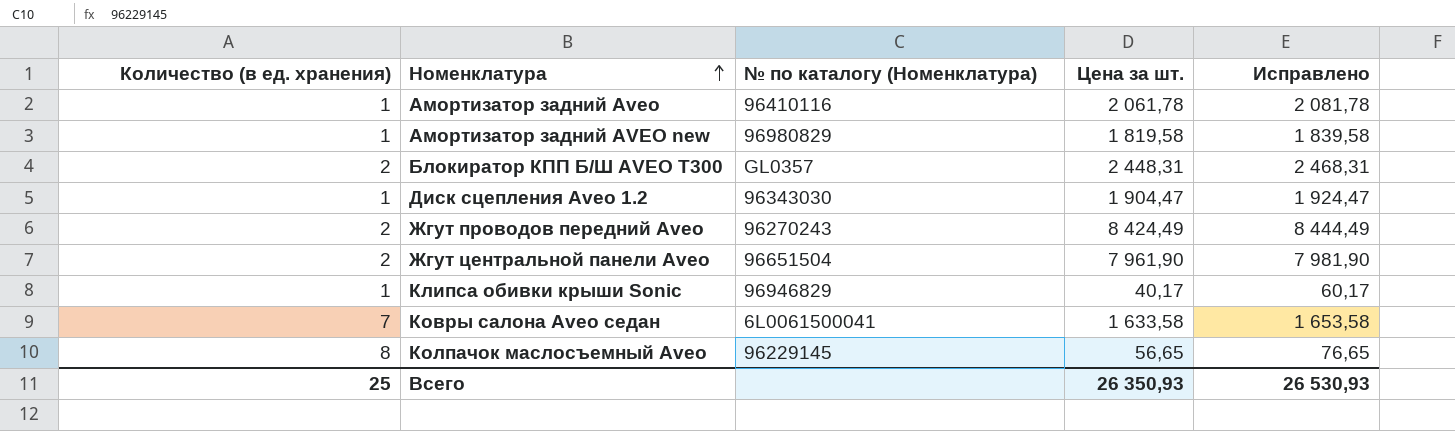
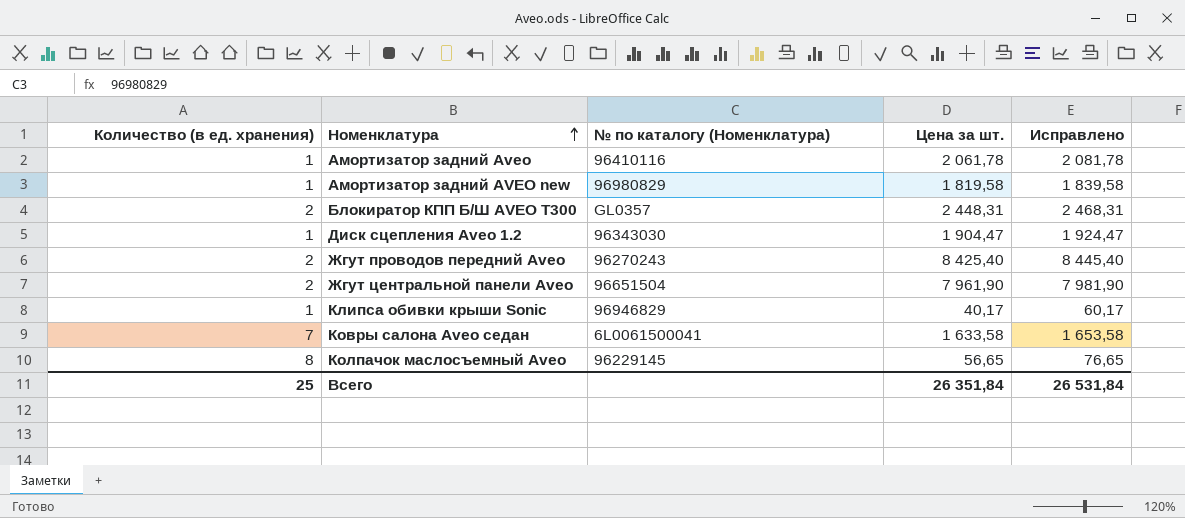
Жгут проводов передний Aveo | Цена за шт.: 8 424,49 -> 8 425,40
Жгут проводов передний Aveo | Исправлено: 8 444,49 -> 8 445,40
Всего | Цена за шт.: 26 350,93 -> 26 351,84
Всего | Исправлено: 26 530,93 -> 26 531,84

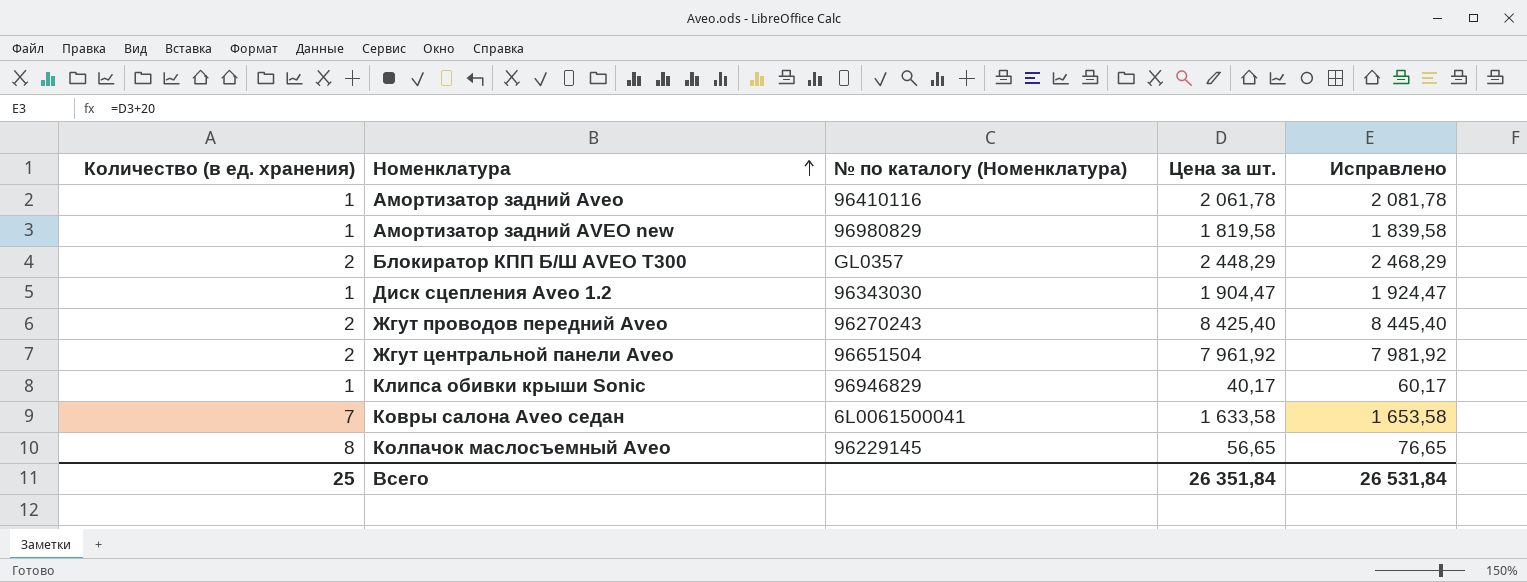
Блокиратор КПП Б/Ш AVEO T300 | Цена за шт.: 2 448,31 -> 2 448,29
Блокиратор КПП Б/Ш AVEO T300 | Исправлено: 2 468,31 -> 2 468,29
Жгут центральной панели Aveo | Цена за шт.: 7 961,90 -> 7 961,92
Жгут центральной панели Aveo | Исправлено: 7 981,90 -> 7 981,92

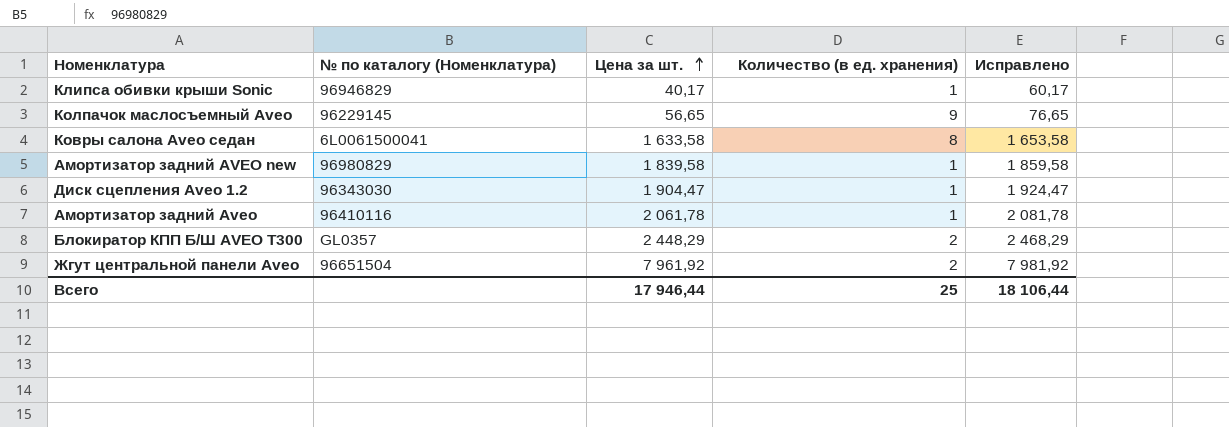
row order: Номенклатура ascending -> Цена за шт. ascending
column Количество (в ед. хранения) | position: 1 -> 4
row Жгут проводов передний Aveo: 2 | 96270243 | 8 425,40 | 8 445,40 -> none
Колпачок маслосъемный Aveo | Количество (в ед. хранения): 8 -> 9
Ковры салона Aveo седан | Количество (в ед. хранения): 7 -> 8
Амортизатор задний AVEO new | Цена за шт.: 1 819,58 -> 1 839,58
Амортизатор задний AVEO new | Исправлено: 1 839,58 -> 1 859,58
Всего | Цена за шт.: 26 351,84 -> 17 946,44
Всего | Исправлено: 26 531,84 -> 18 106,44

